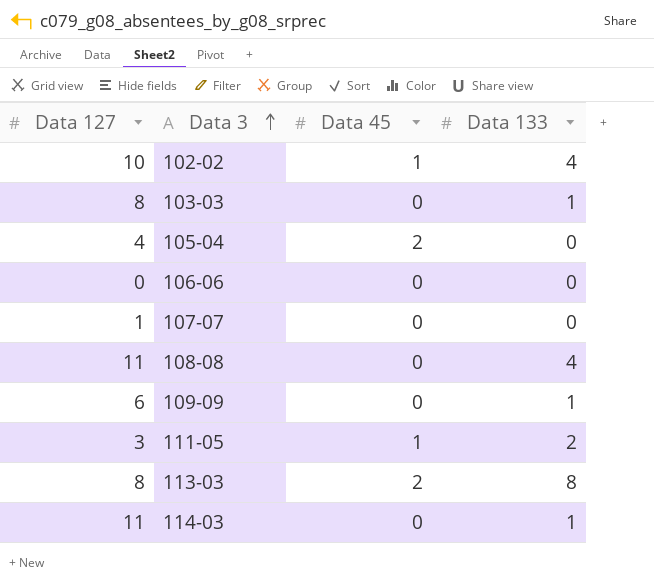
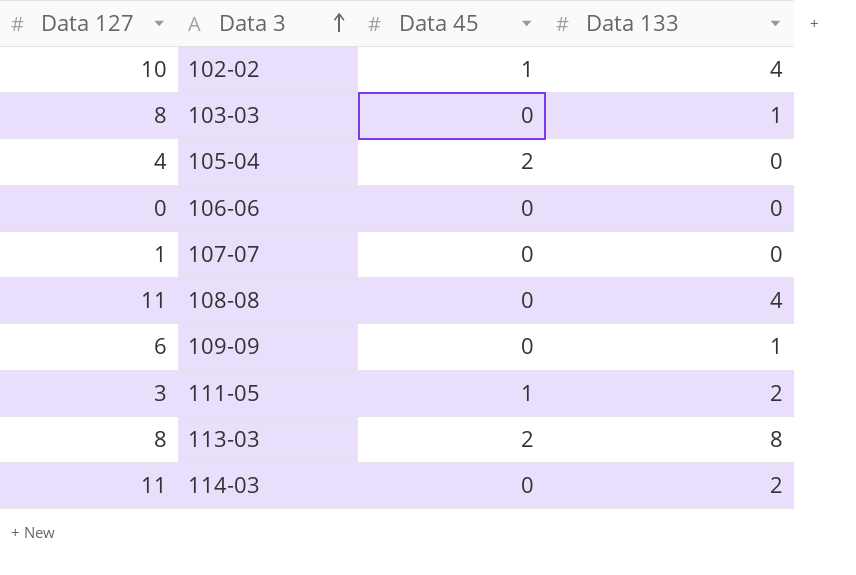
114-03 | Data 133: 1 -> 2

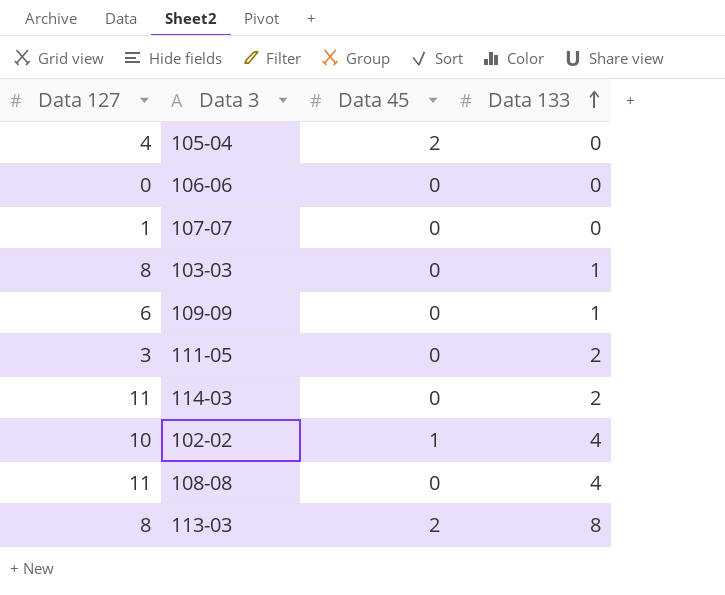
row order: Data 3 ascending -> Data 133 ascending
111-05 | Data 45: 1 -> 0

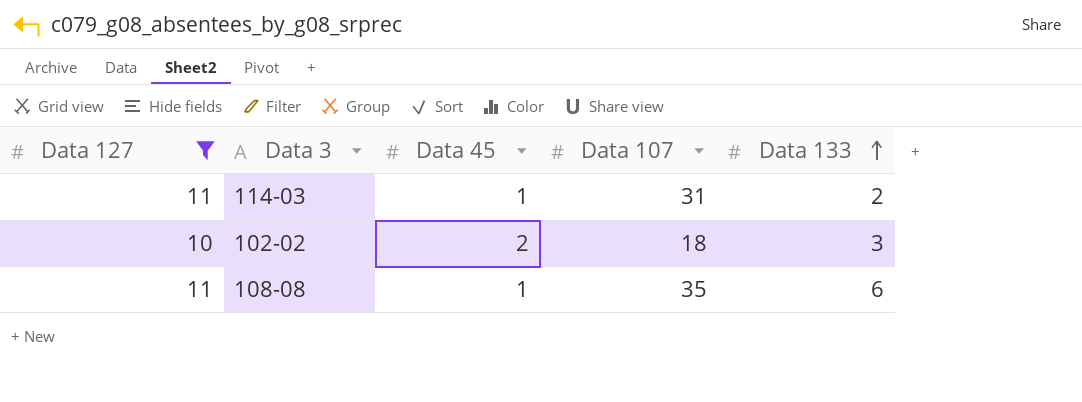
filter: none -> Data 127 >= 10
column Data 107 | position: none -> 4
114-03 | Data 45: 0 -> 1
102-02 | Data 45: 1 -> 2
102-02 | Data 133: 4 -> 3
108-08 | Data 45: 0 -> 1
108-08 | Data 133: 4 -> 6

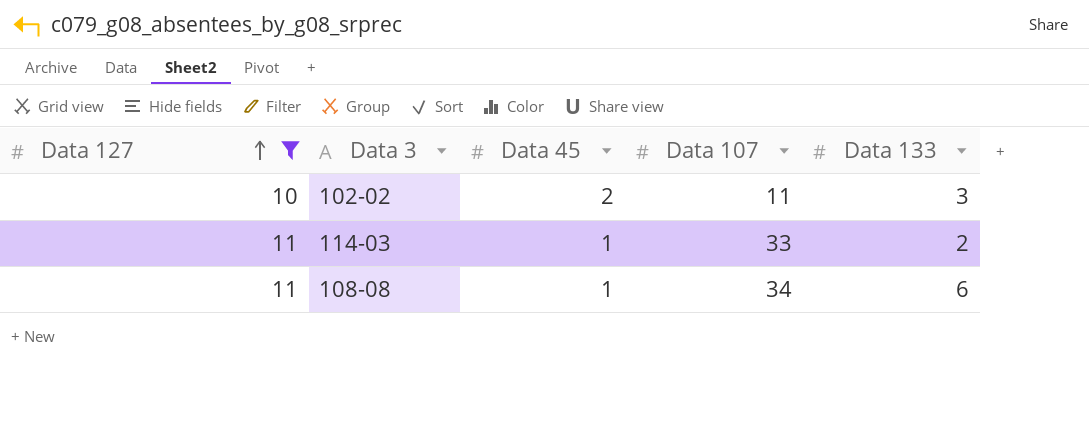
row order: Data 133 ascending -> Data 127 ascending
102-02 | Data 107: 18 -> 11
114-03 | Data 107: 31 -> 33
108-08 | Data 107: 35 -> 34

